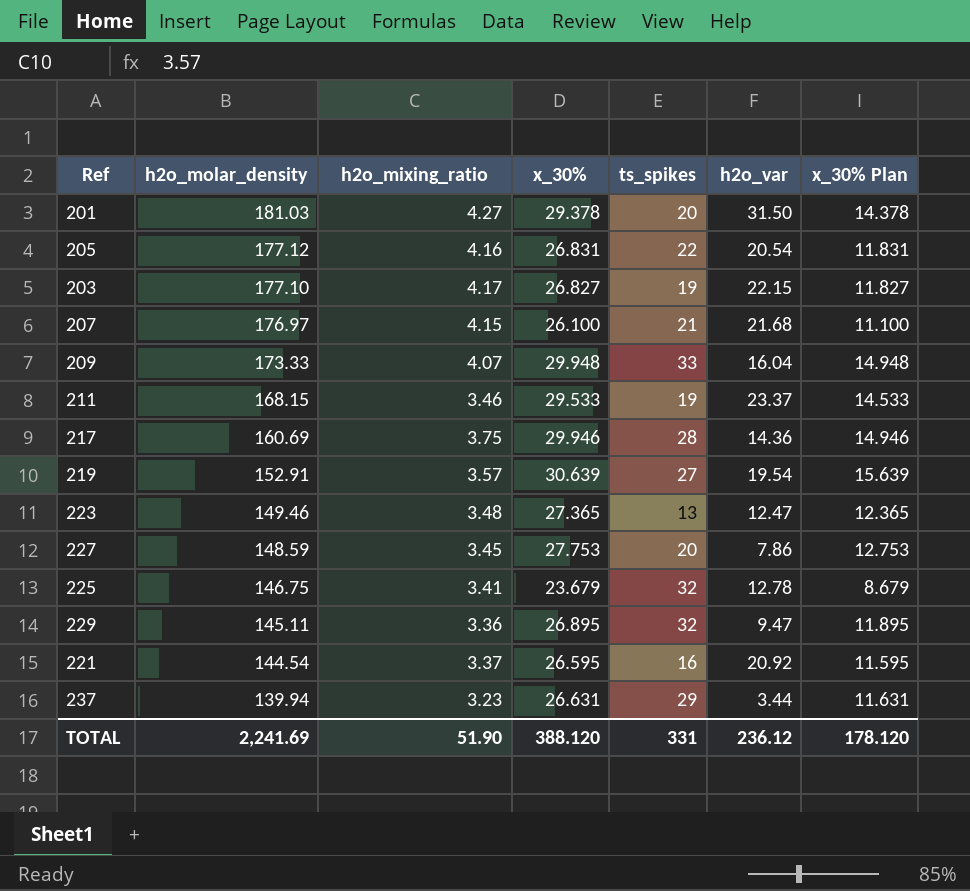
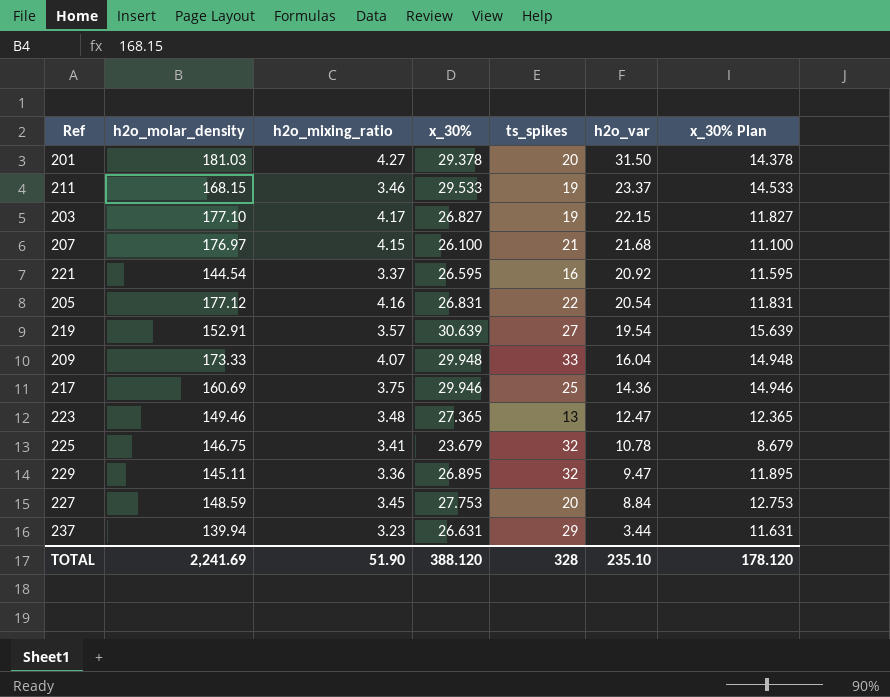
row order: h2o_molar_density descending -> h2o_var descending
217 | ts_spikes: 28 -> 25
225 | h2o_var: 12.78 -> 10.78
227 | h2o_var: 7.86 -> 8.84
TOTAL | ts_spikes: 331 -> 328
TOTAL | h2o_var: 236.12 -> 235.10

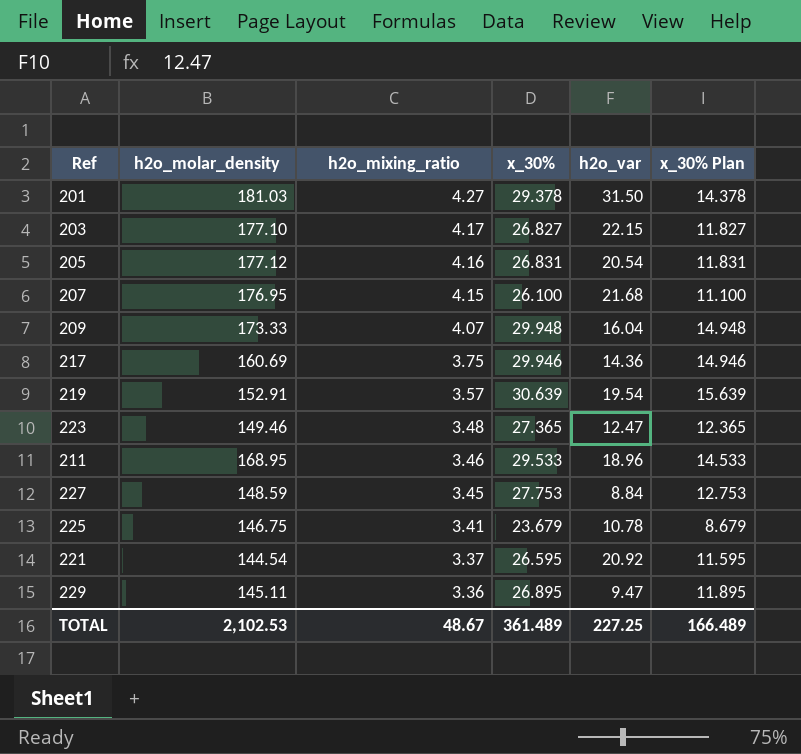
row order: h2o_var descending -> h2o_mixing_ratio descending
column ts_spikes | position: 5 -> none
row 237: 139.94 | 3.23 | 26.631 | 29 | 3.44 | 11.631 -> none
207 | h2o_molar_density: 176.97 -> 176.95
211 | h2o_molar_density: 168.15 -> 168.95
211 | h2o_var: 23.37 -> 18.96
TOTAL | h2o_molar_density: 2,241.69 -> 2,102.53
TOTAL | h2o_mixing_ratio: 51.90 -> 48.67
TOTAL | x_30%: 388.120 -> 361.489
TOTAL | h2o_var: 235.10 -> 227.25
TOTAL | x_30% Plan: 178.120 -> 166.489

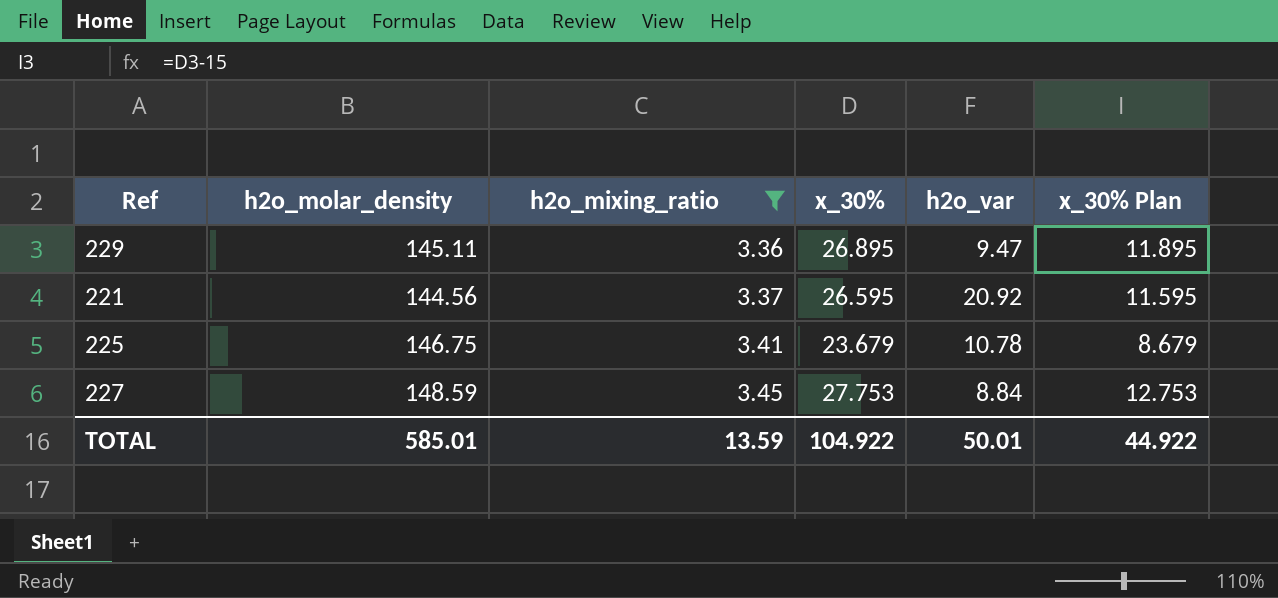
filter: none -> h2o_mixing_ratio <= 3.45
row order: h2o_mixing_ratio descending -> h2o_mixing_ratio ascending
221 | h2o_molar_density: 144.54 -> 144.56
TOTAL | h2o_molar_density: 2,102.53 -> 585.01
TOTAL | h2o_mixing_ratio: 48.67 -> 13.59
TOTAL | x_30%: 361.489 -> 104.922
TOTAL | h2o_var: 227.25 -> 50.01
TOTAL | x_30% Plan: 166.489 -> 44.922

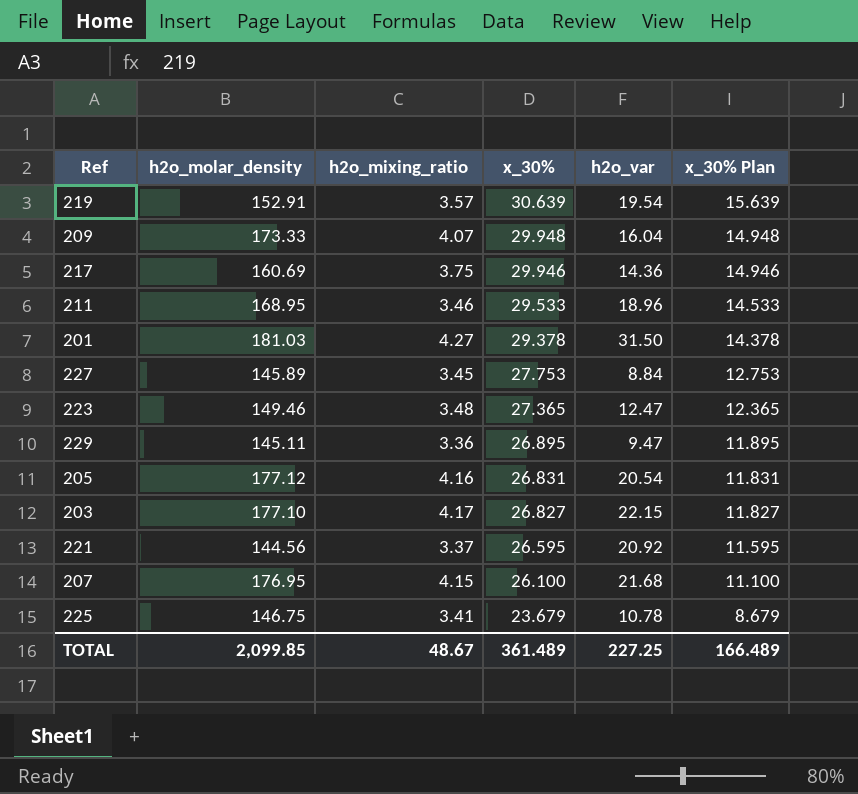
filter: h2o_mixing_ratio <= 3.45 -> none
row order: h2o_mixing_ratio ascending -> x_30% descending
227 | h2o_molar_density: 148.59 -> 145.89
TOTAL | h2o_molar_density: 585.01 -> 2,099.85
TOTAL | h2o_mixing_ratio: 13.59 -> 48.67
TOTAL | x_30%: 104.922 -> 361.489
TOTAL | h2o_var: 50.01 -> 227.25
TOTAL | x_30% Plan: 44.922 -> 166.489

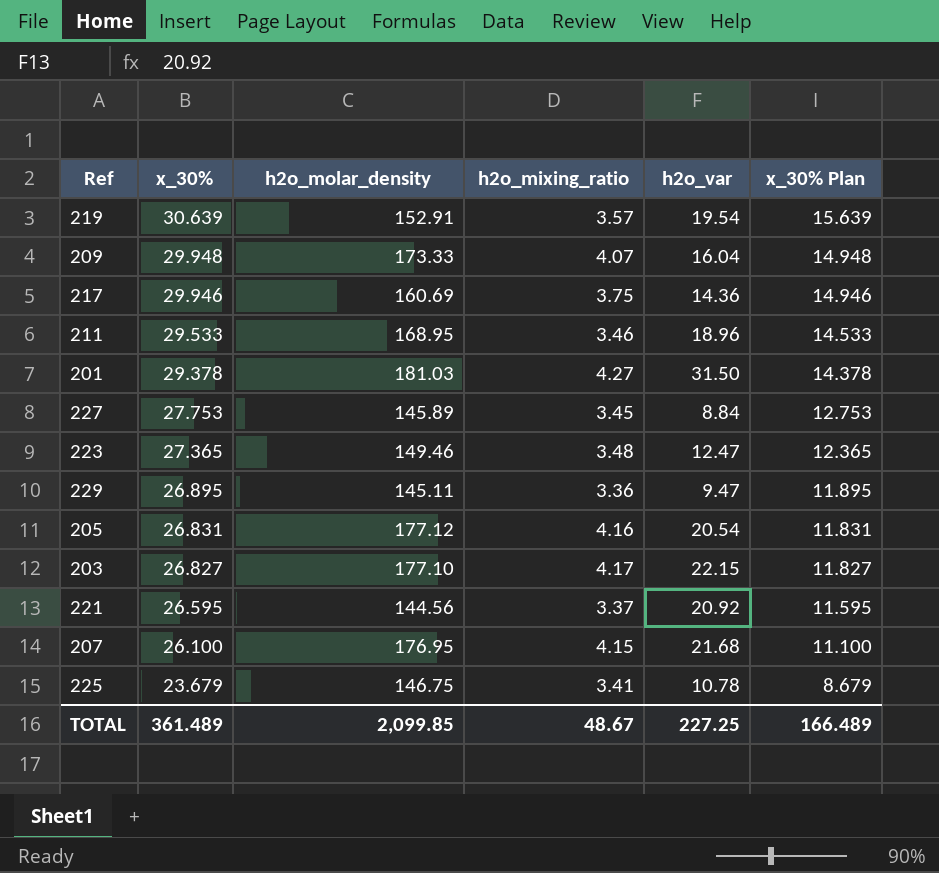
column x_30% | position: 4 -> 2

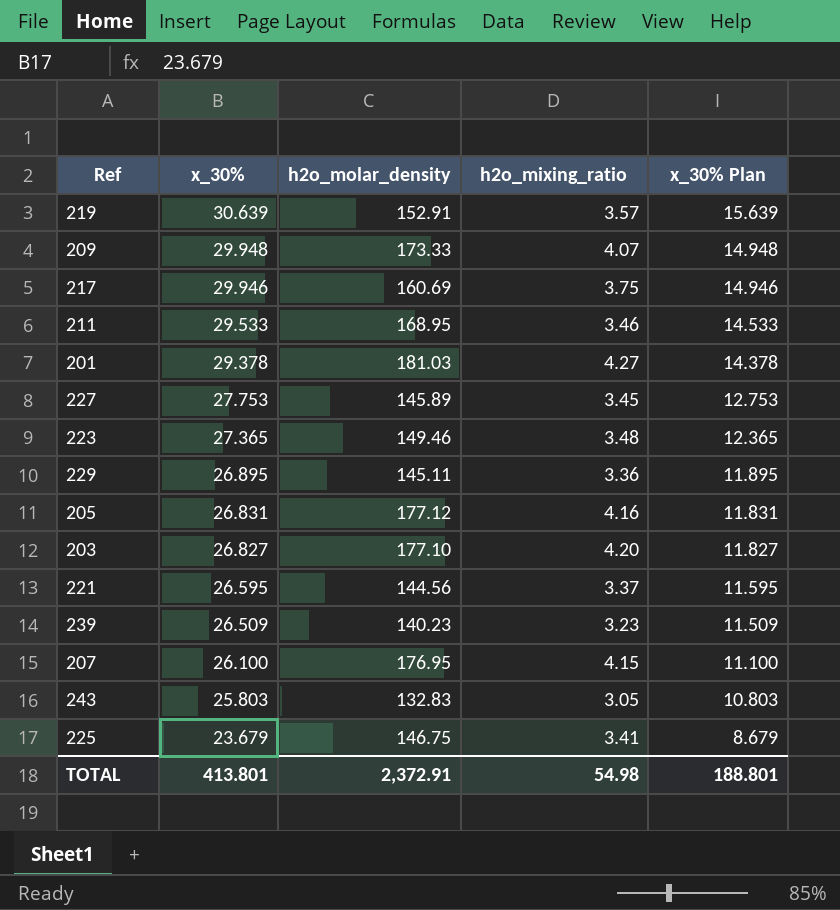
column h2o_var | position: 5 -> none
203 | h2o_mixing_ratio: 4.17 -> 4.20
row 239: none -> 26.509 | 140.23 | 3.23 | 11.509
row 243: none -> 25.803 | 132.83 | 3.05 | 10.803
TOTAL | x_30%: 361.489 -> 413.801
TOTAL | h2o_molar_density: 2,099.85 -> 2,372.91
TOTAL | h2o_mixing_ratio: 48.67 -> 54.98
TOTAL | x_30% Plan: 166.489 -> 188.801

